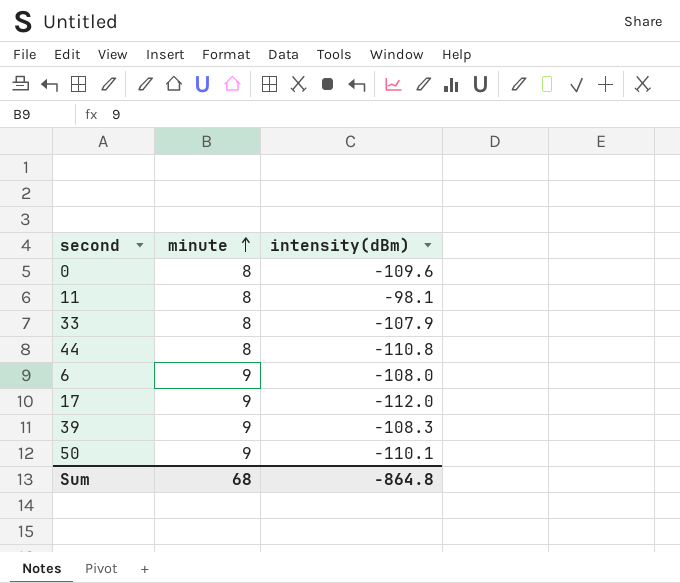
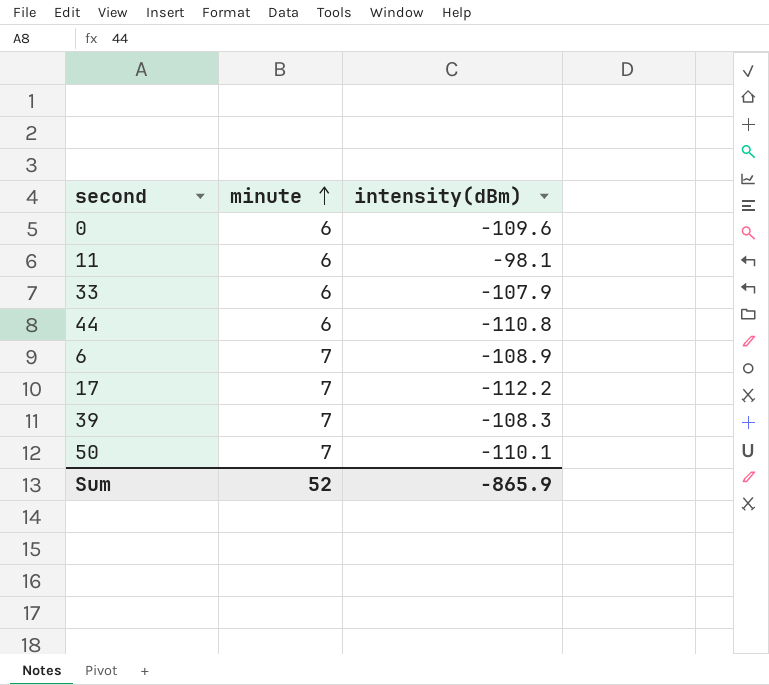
0 | minute: 8 -> 6
11 | minute: 8 -> 6
33 | minute: 8 -> 6
44 | minute: 8 -> 6
6 | minute: 9 -> 7
6 | intensity(dBm): -108.0 -> -108.9
17 | minute: 9 -> 7
17 | intensity(dBm): -112.0 -> -112.2
39 | minute: 9 -> 7
50 | minute: 9 -> 7
Sum | minute: 68 -> 52
Sum | intensity(dBm): -864.8 -> -865.9

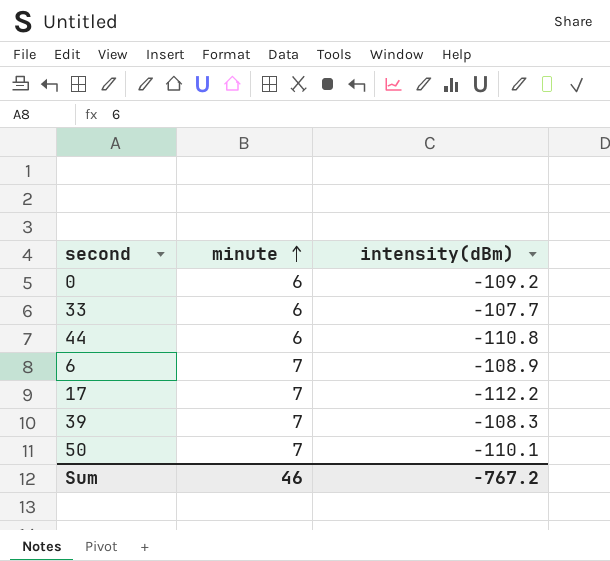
row 11: 6 | -98.1 -> none
0 | intensity(dBm): -109.6 -> -109.2
33 | intensity(dBm): -107.9 -> -107.7
Sum | minute: 52 -> 46
Sum | intensity(dBm): -865.9 -> -767.2

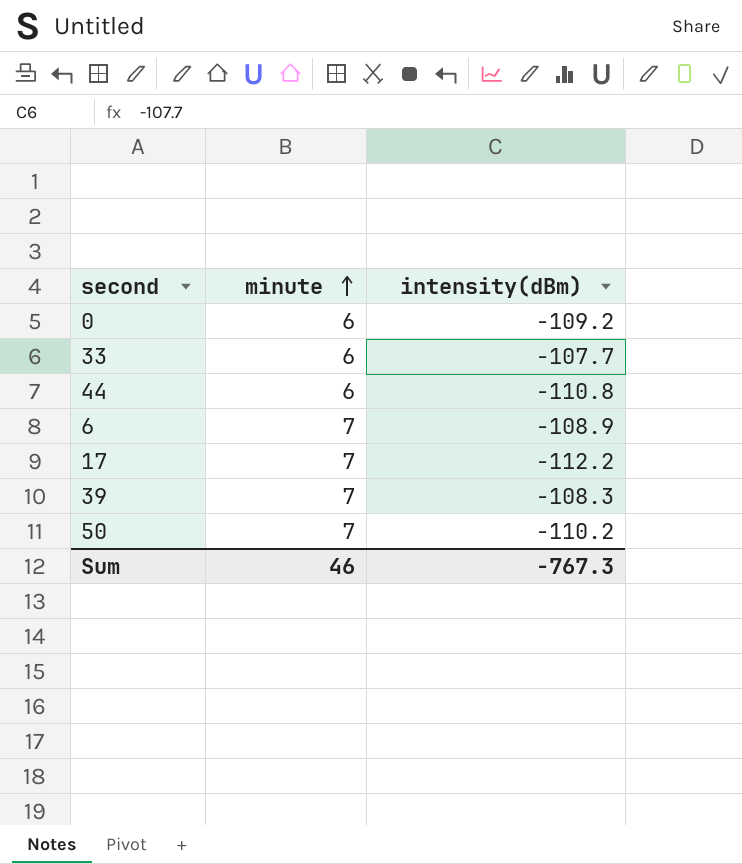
50 | intensity(dBm): -110.1 -> -110.2
Sum | intensity(dBm): -767.2 -> -767.3

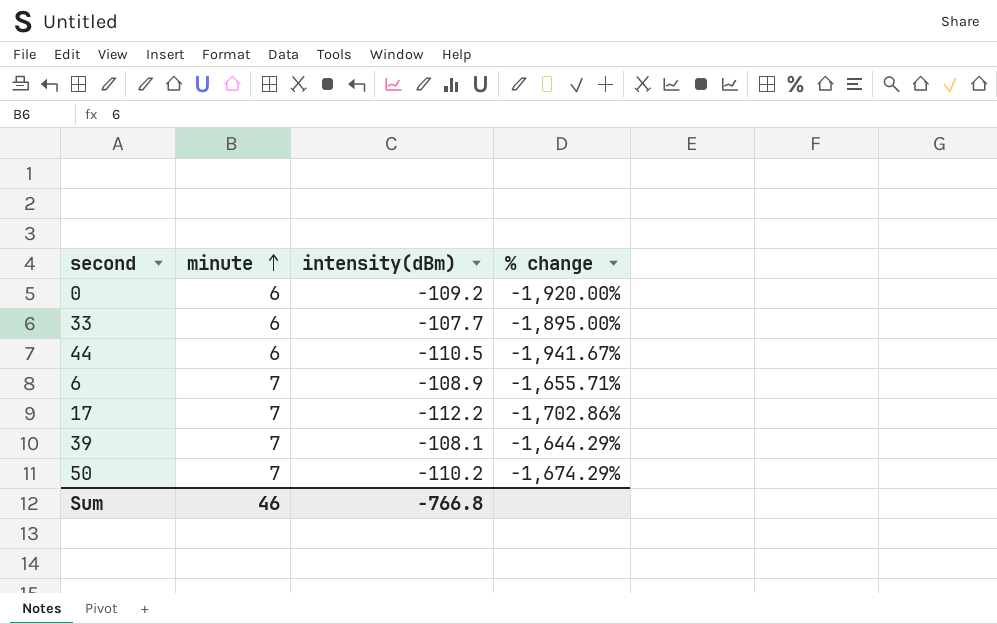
column % change | formula: none -> ([intensity(dBm)] - [minute]) / [minute]
44 | intensity(dBm): -110.8 -> -110.5
39 | intensity(dBm): -108.3 -> -108.1
Sum | intensity(dBm): -767.3 -> -766.8

